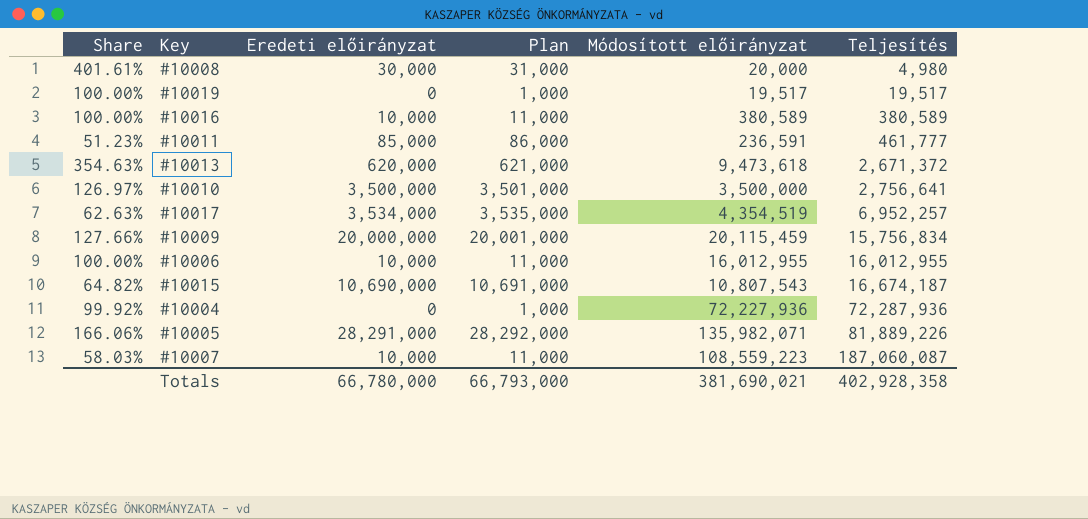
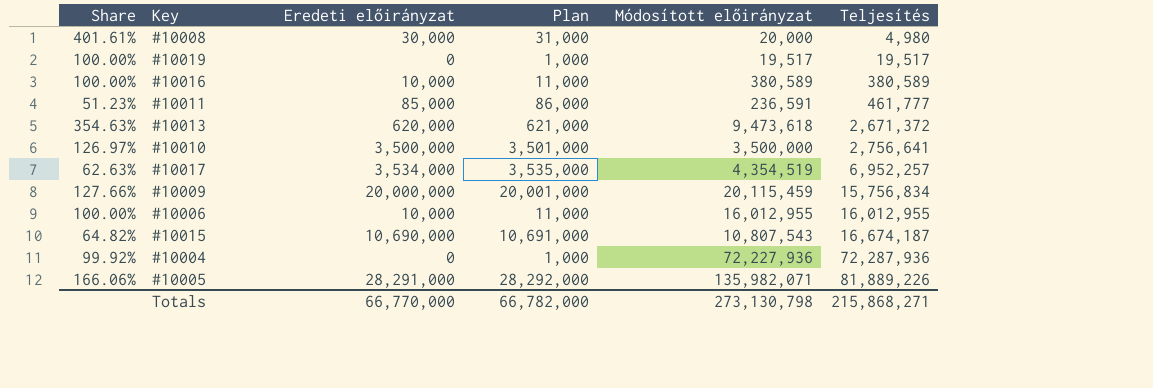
row #10007: 58.03% | 10,000 | 11,000 | 108,559,223 | 187,060,087 -> none
Totals | Eredeti előirányzat: 66,780,000 -> 66,770,000
Totals | Plan: 66,793,000 -> 66,782,000
Totals | Módosított előirányzat: 381,690,021 -> 273,130,798
Totals | Teljesítés: 402,928,358 -> 215,868,271

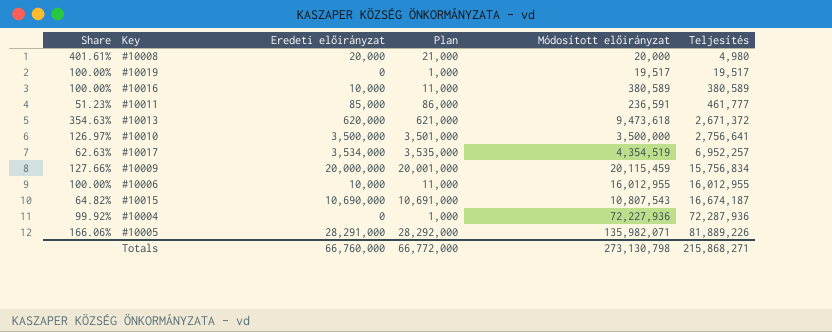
#10008 | Eredeti előirányzat: 30,000 -> 20,000
#10008 | Plan: 31,000 -> 21,000
Totals | Eredeti előirányzat: 66,770,000 -> 66,760,000
Totals | Plan: 66,782,000 -> 66,772,000

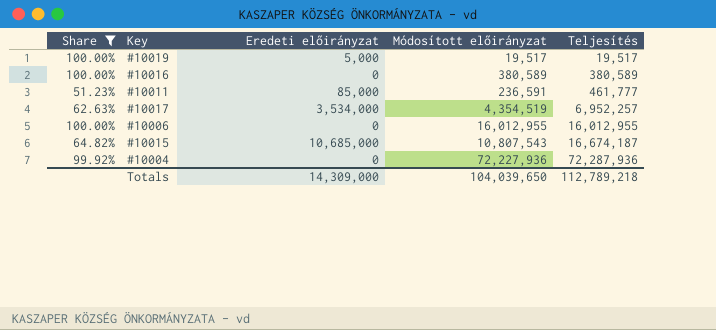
filter: none -> Share <= 100.00%
column Plan | formula: [Eredeti előirányzat] + 1000 -> none
#10019 | Eredeti előirányzat: 0 -> 5,000
#10016 | Eredeti előirányzat: 10,000 -> 0
#10006 | Eredeti előirányzat: 10,000 -> 0
#10015 | Eredeti előirányzat: 10,690,000 -> 10,685,000
Totals | Eredeti előirányzat: 66,760,000 -> 14,309,000
Totals | Módosított előirányzat: 273,130,798 -> 104,039,650
Totals | Teljesítés: 215,868,271 -> 112,789,218

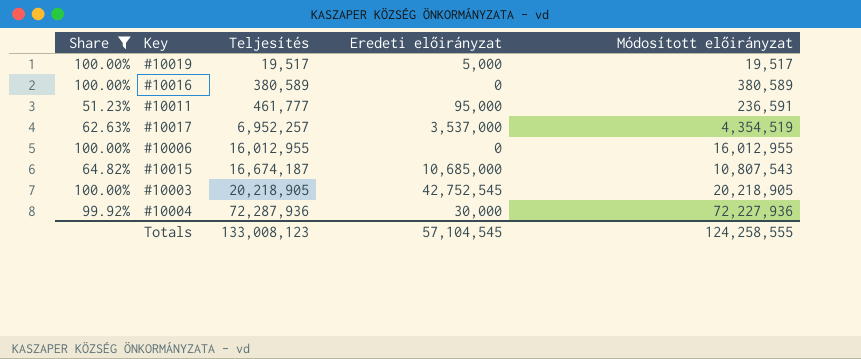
column Teljesítés | position: 5 -> 3
#10011 | Eredeti előirányzat: 85,000 -> 95,000
#10017 | Eredeti előirányzat: 3,534,000 -> 3,537,000
row #10003: none -> 100.00% | 20,218,905 | 42,752,545 | 20,218,905
#10004 | Eredeti előirányzat: 0 -> 30,000
Totals | Teljesítés: 112,789,218 -> 133,008,123
Totals | Eredeti előirányzat: 14,309,000 -> 57,104,545
Totals | Módosított előirányzat: 104,039,650 -> 124,258,555

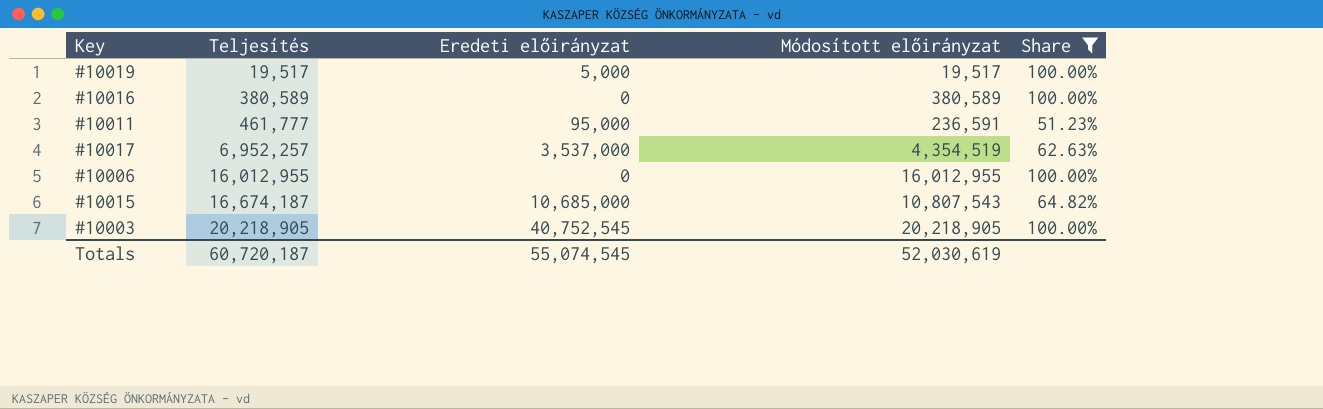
column Share | position: 1 -> 5
row #10004: 99.92% | 72,287,936 | 30,000 | 72,227,936 -> none
#10003 | Eredeti előirányzat: 42,752,545 -> 40,752,545
Totals | Teljesítés: 133,008,123 -> 60,720,187
Totals | Eredeti előirányzat: 57,104,545 -> 55,074,545
Totals | Módosított előirányzat: 124,258,555 -> 52,030,619

